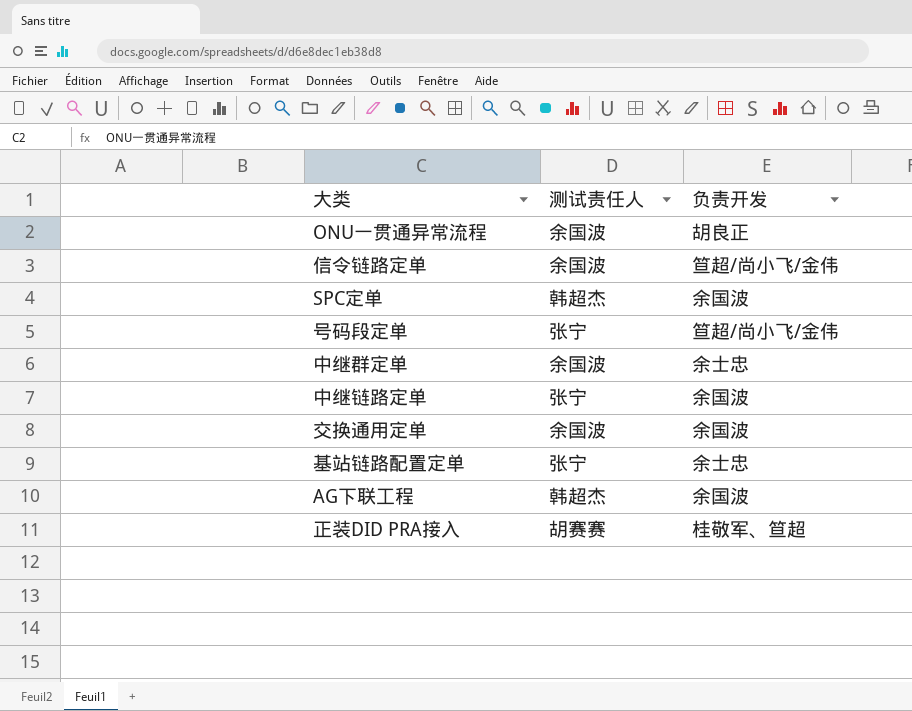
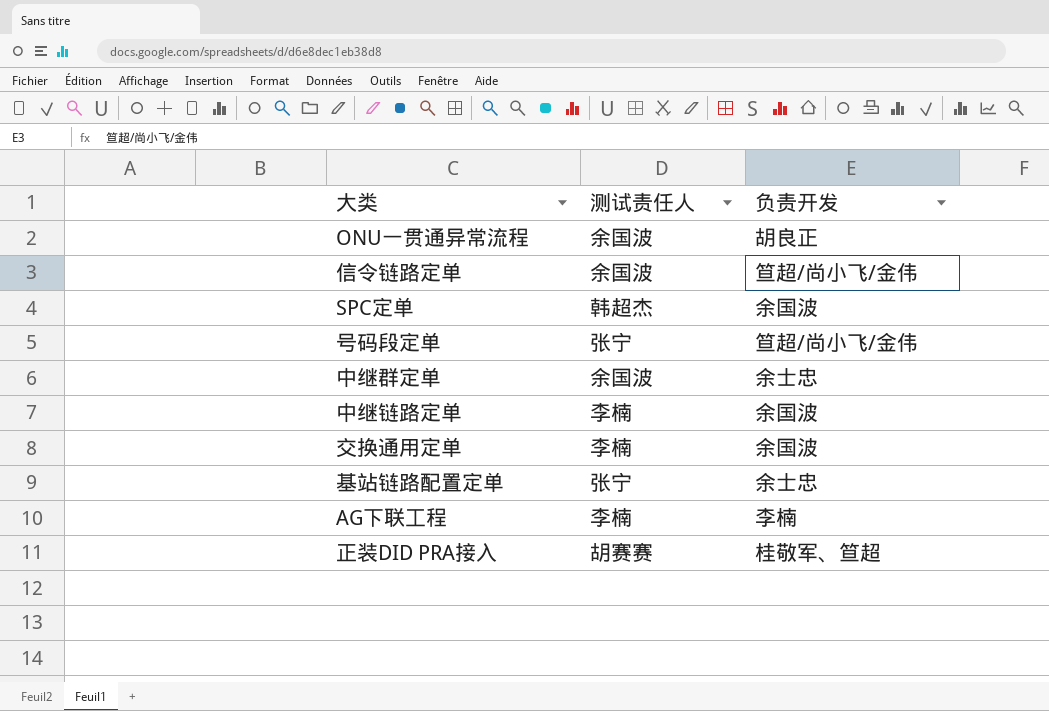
中继链路定单 | 测试责任人: 张宁 -> 李楠
交换通用定单 | 测试责任人: 余国波 -> 李楠
AG下联工程 | 测试责任人: 韩超杰 -> 李楠
AG下联工程 | 负责开发: 余国波 -> 李楠

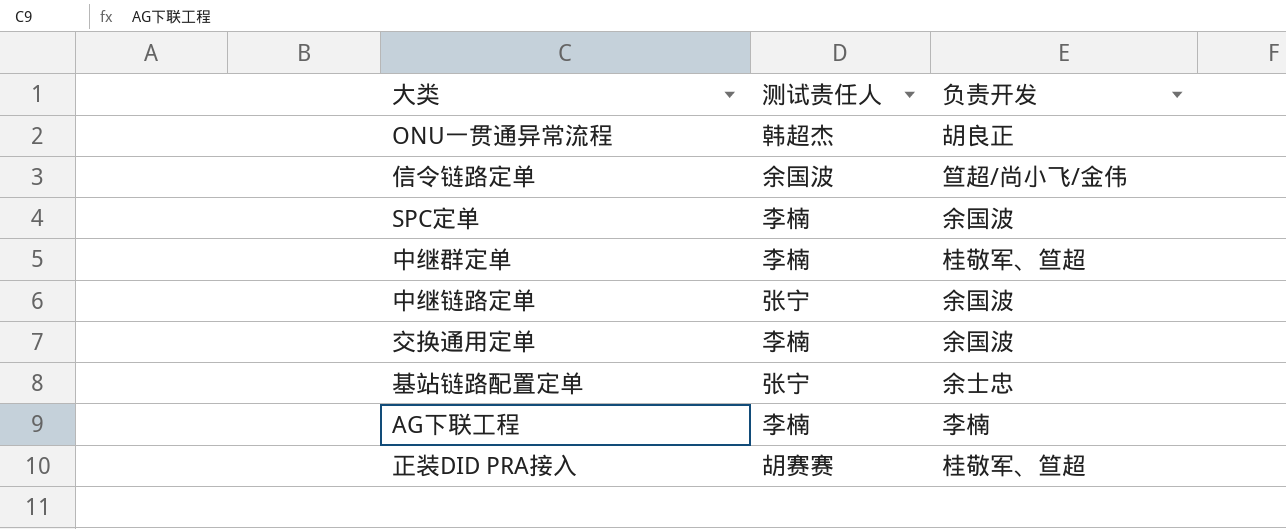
row 号码段定单: 张宁 | 笪超/尚小飞/金伟 -> none
ONU一贯通异常流程 | 测试责任人: 余国波 -> 韩超杰
SPC定单 | 测试责任人: 韩超杰 -> 李楠
中继群定单 | 测试责任人: 余国波 -> 李楠
中继群定单 | 负责开发: 余士忠 -> 桂敬军、笪超
中继链路定单 | 测试责任人: 李楠 -> 张宁

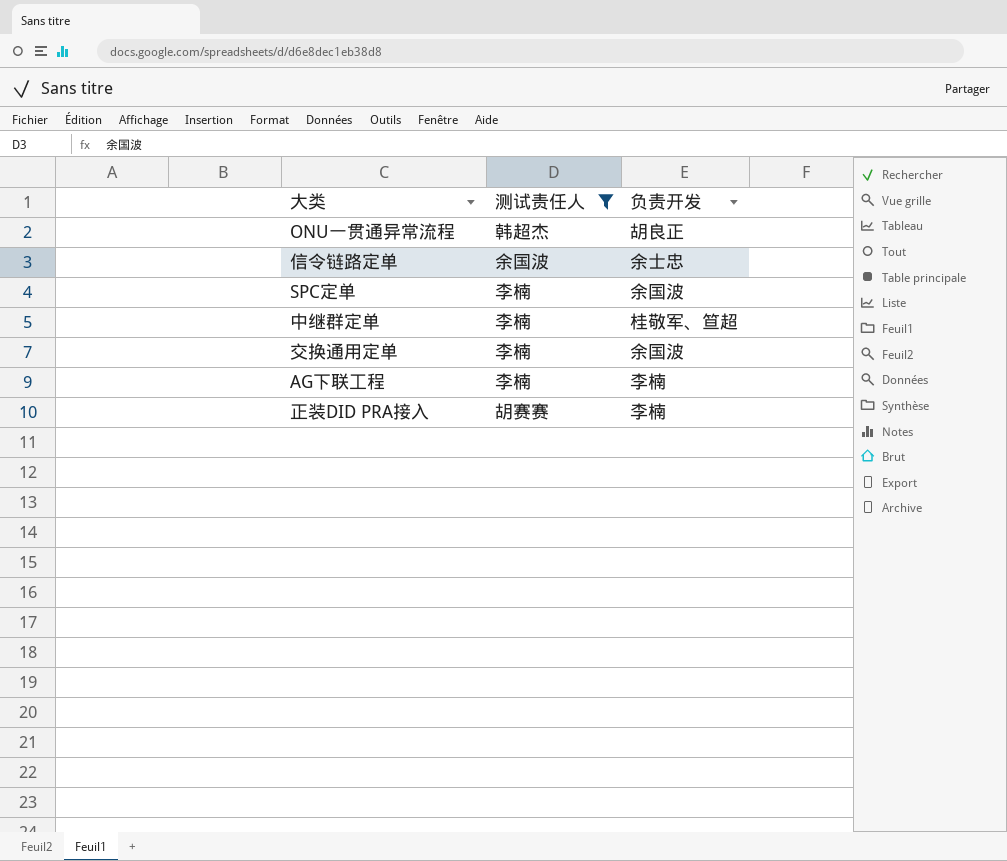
filter: none -> 测试责任人 != 张宁
信令链路定单 | 负责开发: 笪超/尚小飞/金伟 -> 余士忠
正装DID PRA接入 | 负责开发: 桂敬军、笪超 -> 李楠

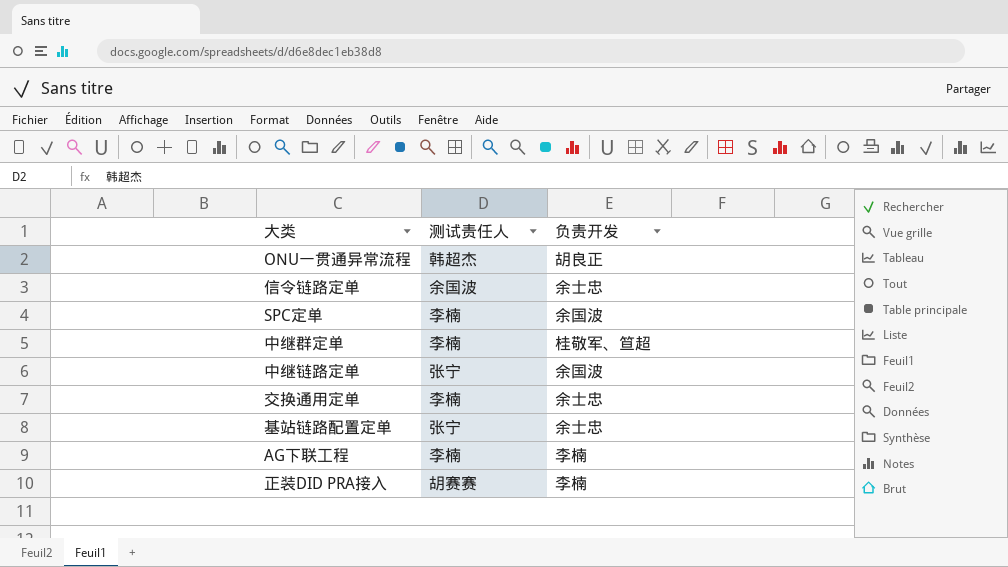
filter: 测试责任人 != 张宁 -> none
交换通用定单 | 负责开发: 余国波 -> 余士忠

